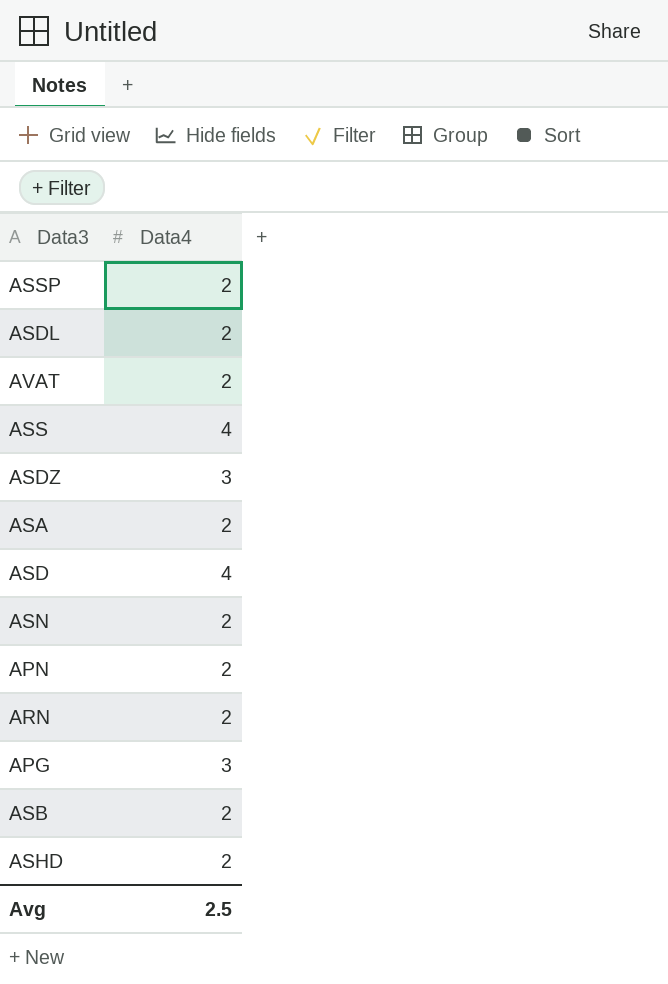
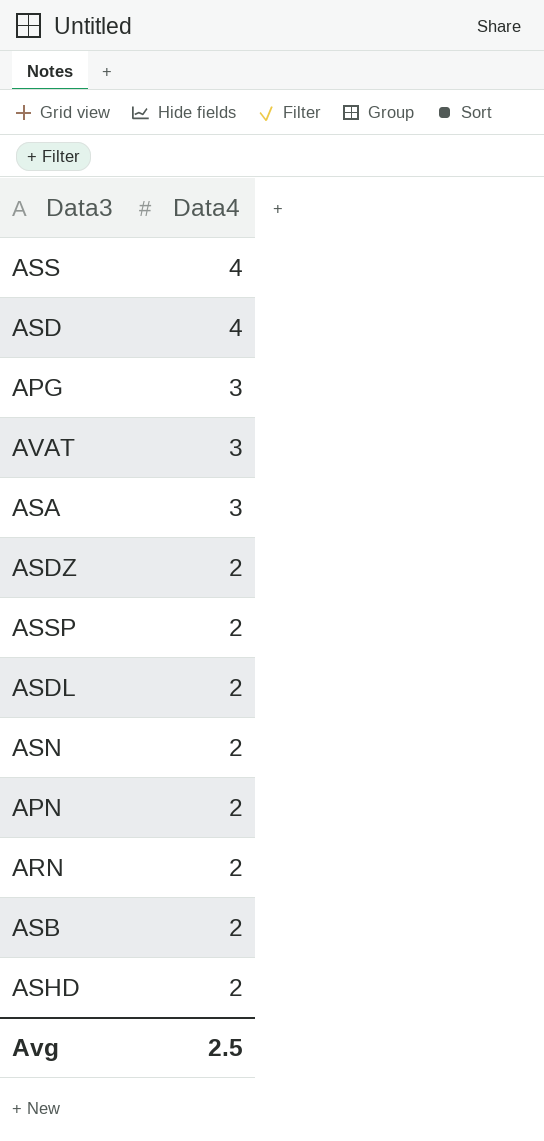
row order: none -> Data4 descending
AVAT | Data4: 2 -> 3
ASA | Data4: 2 -> 3
ASDZ | Data4: 3 -> 2

